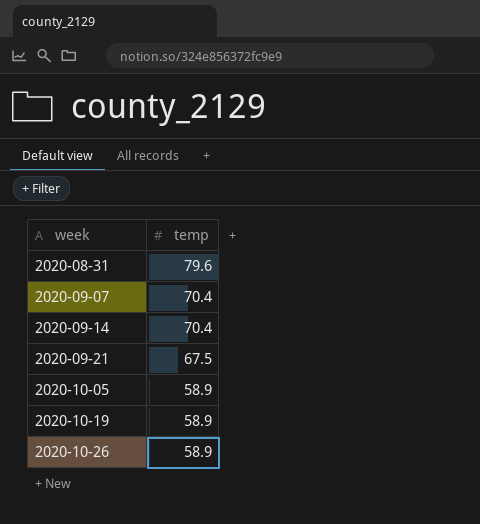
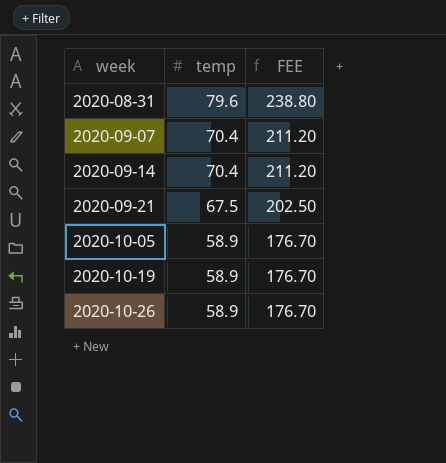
column FEE | formula: none -> [temp] * 3

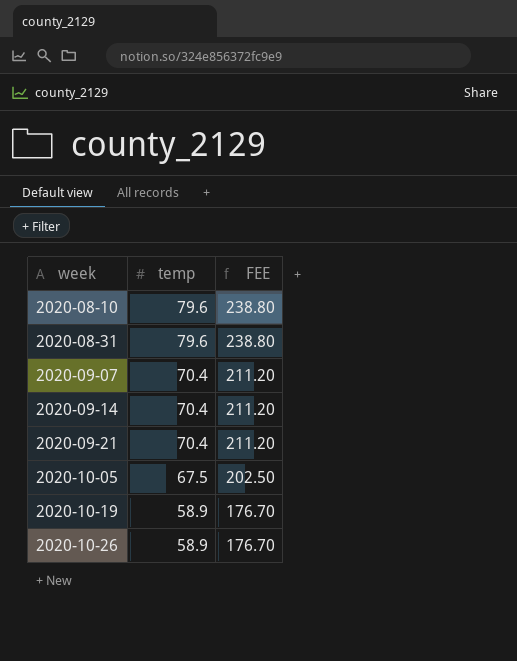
row 2020-08-10: none -> 79.6 | 238.80
2020-09-21 | temp: 67.5 -> 70.4
2020-09-21 | FEE: 202.50 -> 211.20
2020-10-05 | temp: 58.9 -> 67.5
2020-10-05 | FEE: 176.70 -> 202.50

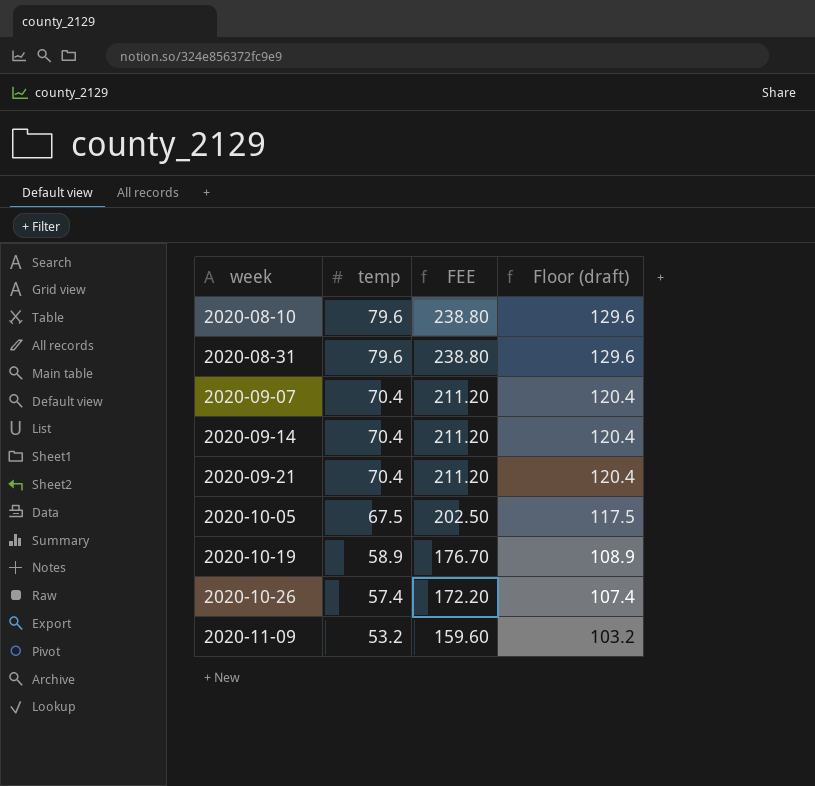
column Floor (draft) | formula: none -> [temp] + 50
2020-10-26 | temp: 58.9 -> 57.4
2020-10-26 | FEE: 176.70 -> 172.20
row 2020-11-09: none -> 53.2 | 159.60 | 103.2

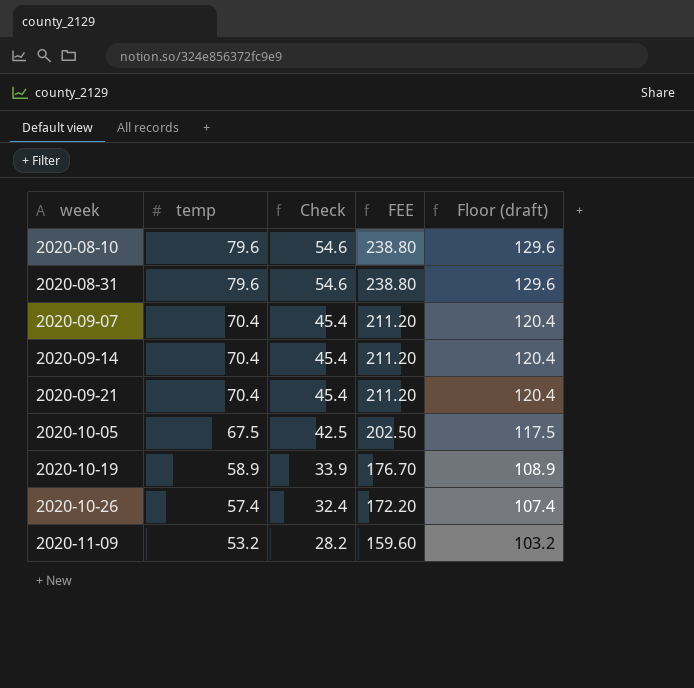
column Check | formula: none -> [temp] - 25

